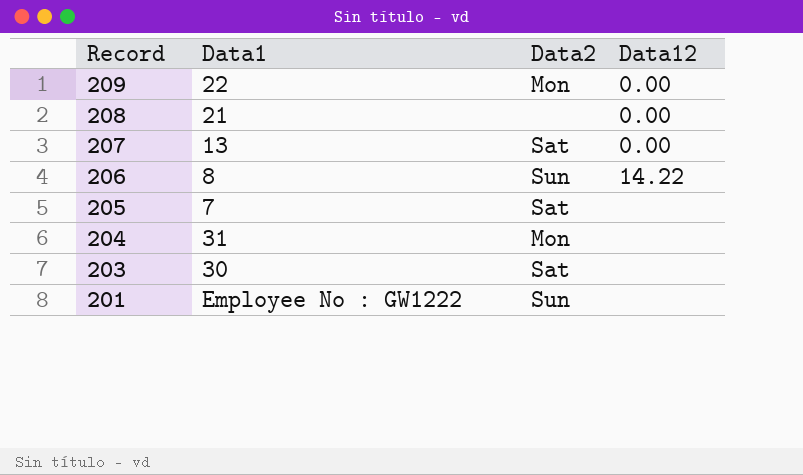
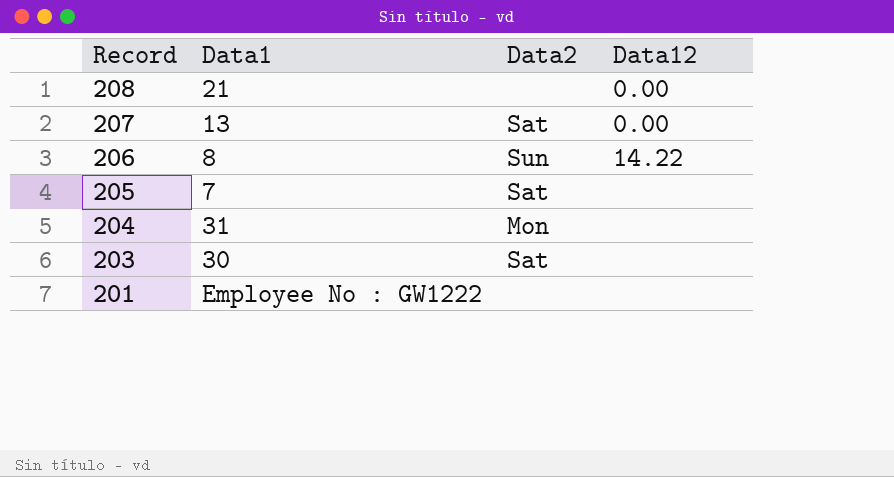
row 209: 22 | Mon | 0.00 -> none
201 | Data2: Sun -> none

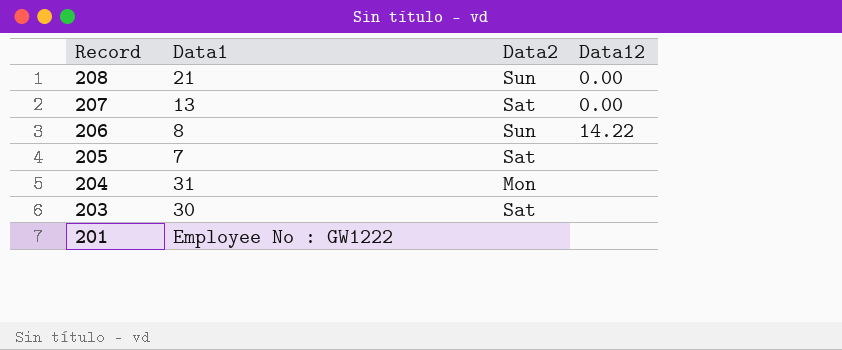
208 | Data2: none -> Sun

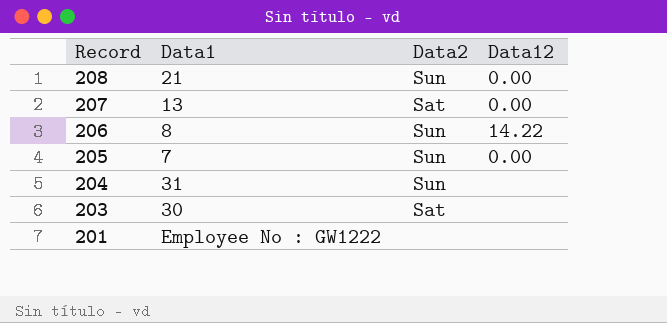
205 | Data2: Sat -> Sun
205 | Data12: none -> 0.00
204 | Data2: Mon -> Sun

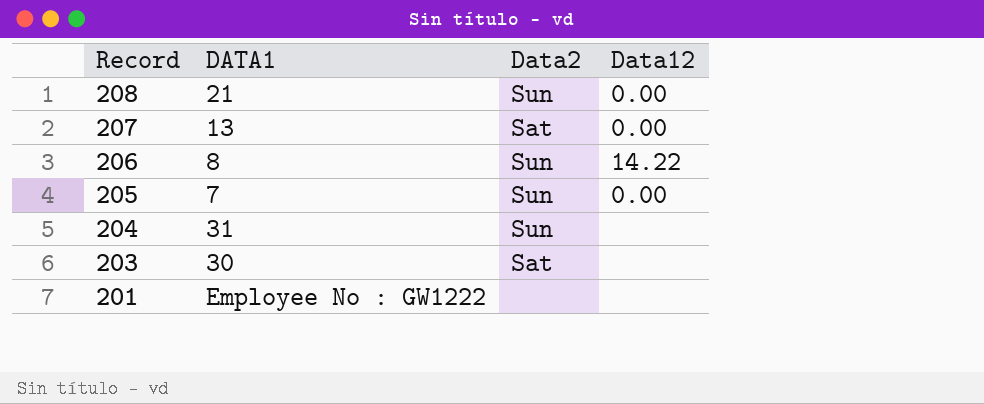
column name: Data1 -> DATA1

